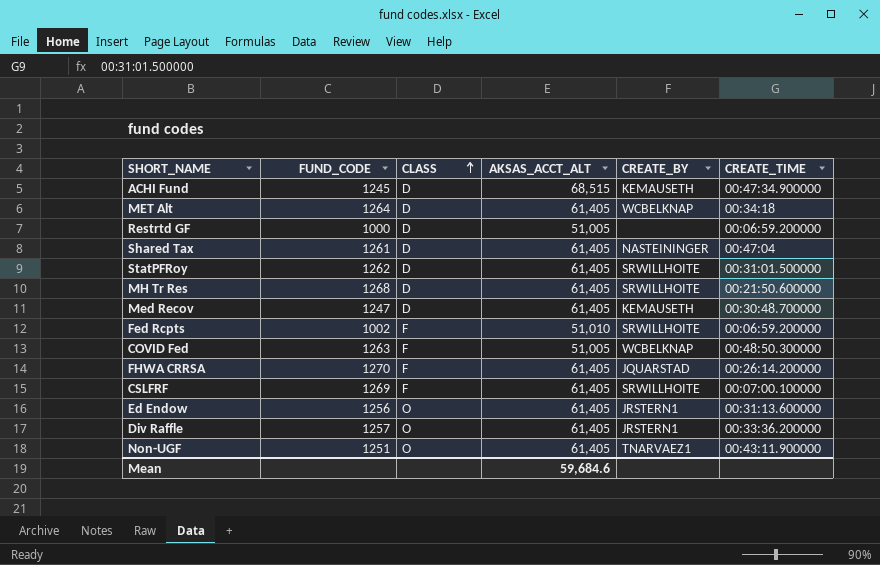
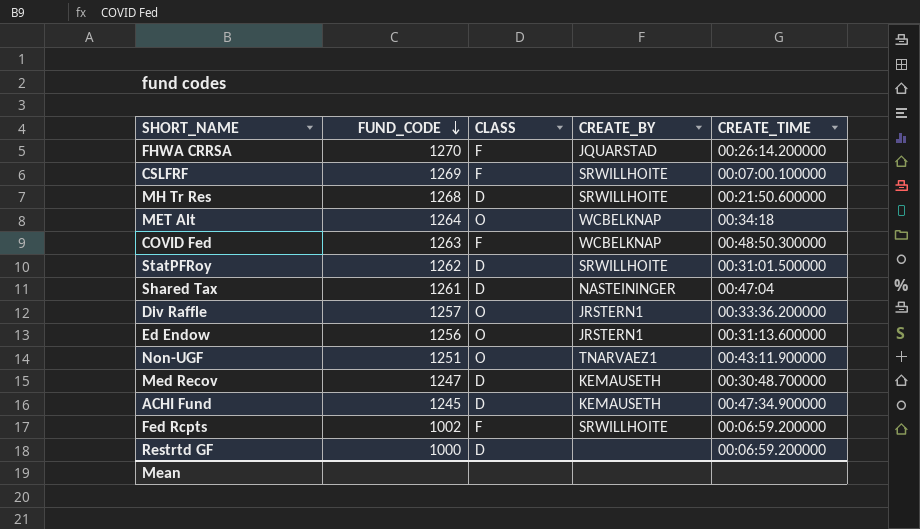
row order: CLASS ascending -> FUND_CODE descending
column AKSAS_ACCT_ALT | position: 4 -> none
MET Alt | CLASS: D -> O

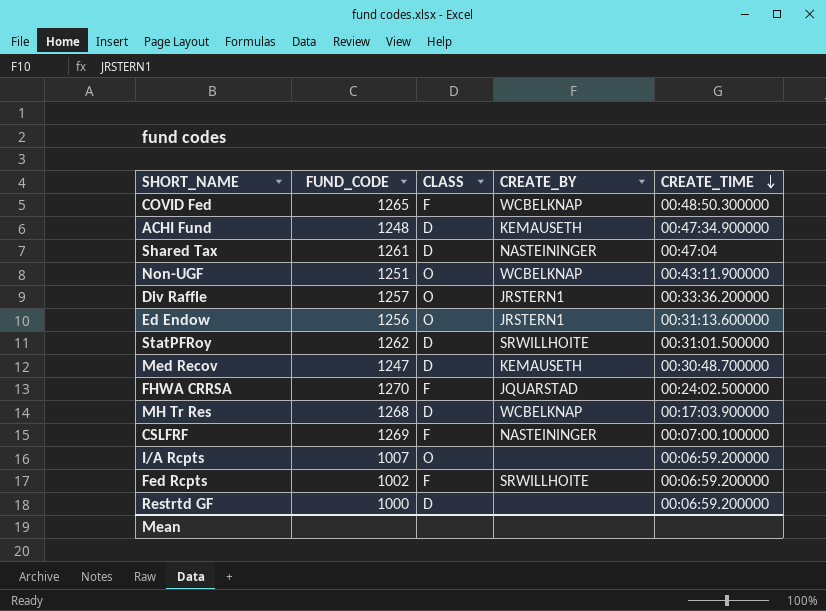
row order: FUND_CODE descending -> CREATE_TIME descending
row MET Alt: 1264 | O | WCBELKNAP | 00:34:18 -> none
COVID Fed | FUND_CODE: 1263 -> 1265
ACHI Fund | FUND_CODE: 1245 -> 1248
Non-UGF | CREATE_BY: TNARVAEZ1 -> WCBELKNAP
FHWA CRRSA | CREATE_TIME: 00:26:14.200000 -> 00:24:02.500000
MH Tr Res | CREATE_BY: SRWILLHOITE -> WCBELKNAP
MH Tr Res | CREATE_TIME: 00:21:50.600000 -> 00:17:03.900000
CSLFRF | CREATE_BY: SRWILLHOITE -> NASTEININGER
row I/A Rcpts: none -> 1007 | O | none | 00:06:59.200000

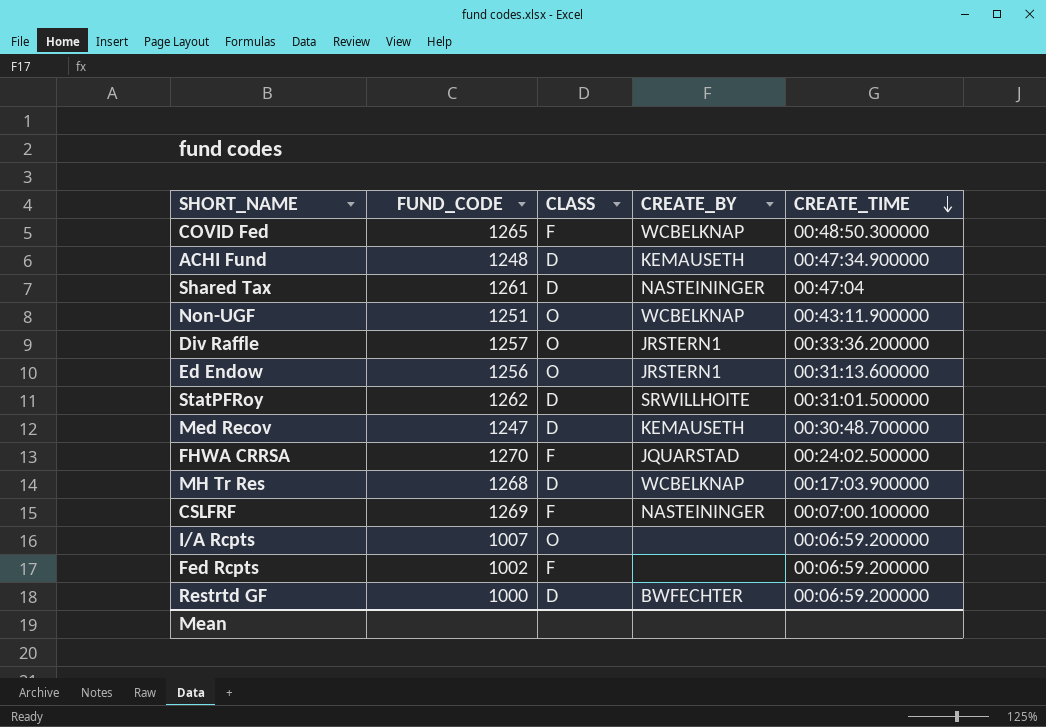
Fed Rcpts | CREATE_BY: SRWILLHOITE -> none
Restrtd GF | CREATE_BY: none -> BWFECHTER

